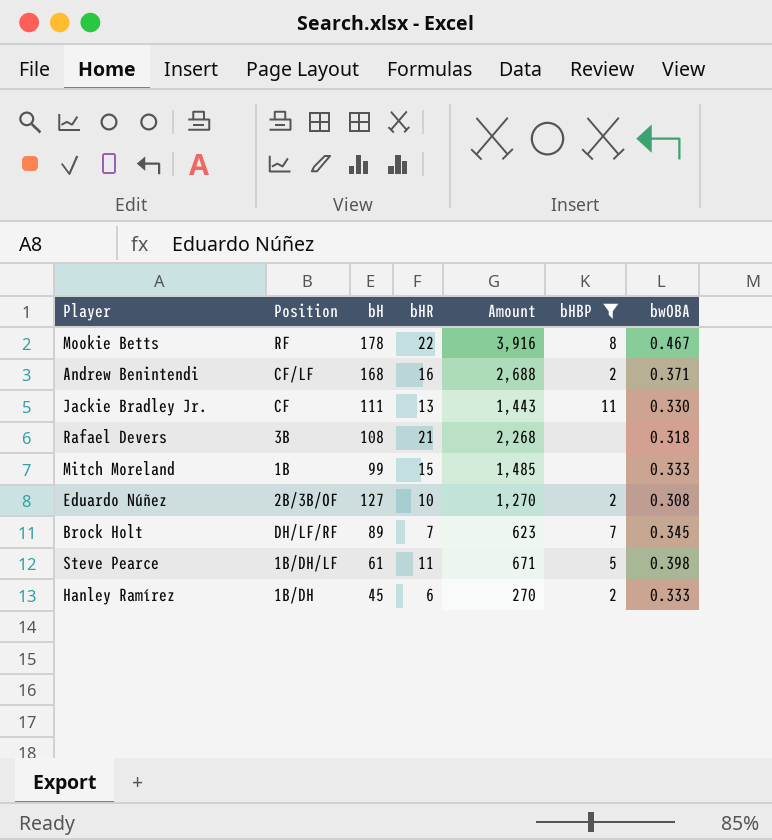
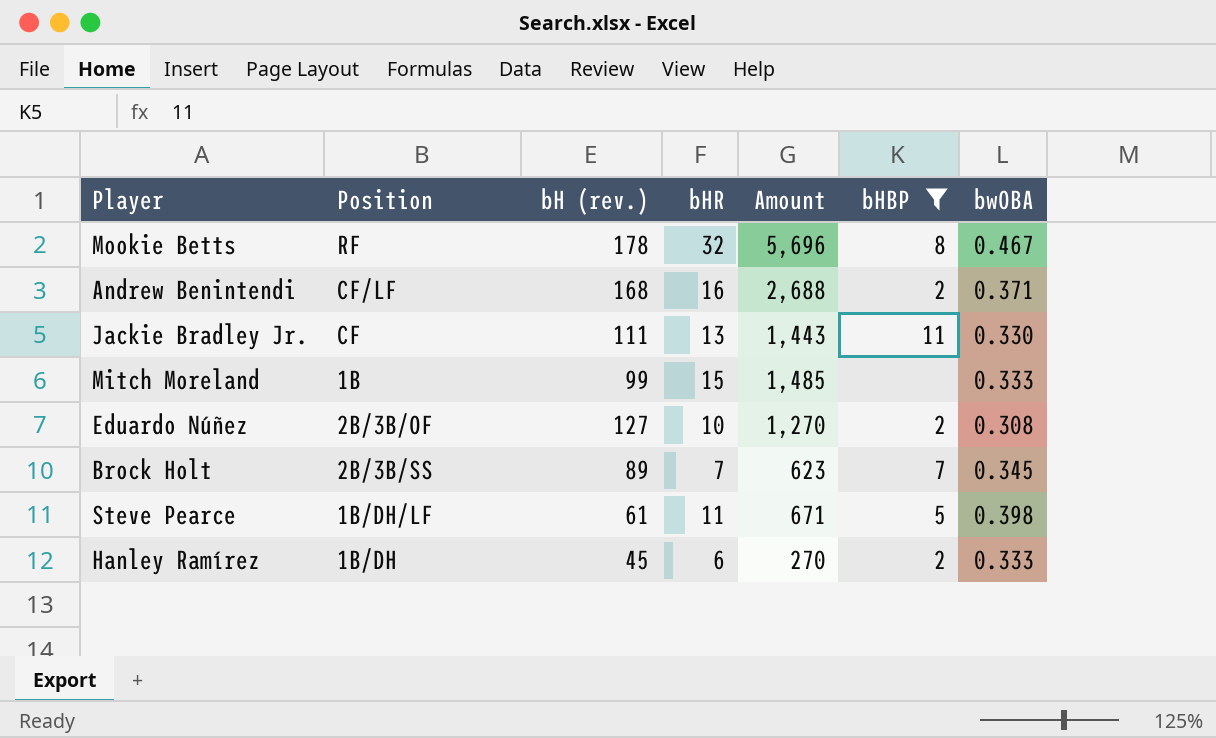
column name: bH -> bH (rev.)
row Rafael Devers: 3B | 108 | 21 | 2,268 | none | 0.318 -> none
Mookie Betts | bHR: 22 -> 32
Mookie Betts | Amount: 3,916 -> 5,696
Brock Holt | Position: DH/LF/RF -> 2B/3B/SS

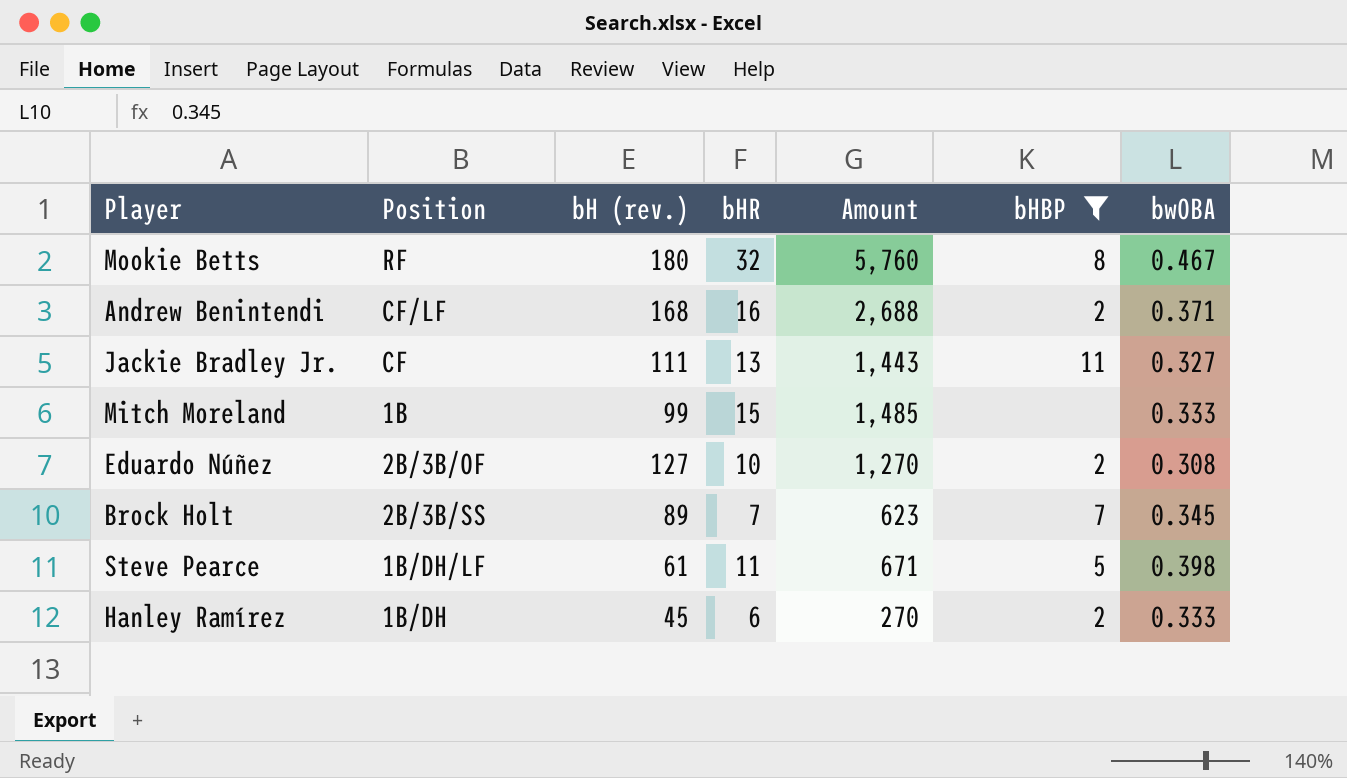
Mookie Betts | bH (rev.): 178 -> 180
Mookie Betts | Amount: 5,696 -> 5,760
Jackie Bradley Jr. | bwOBA: 0.330 -> 0.327

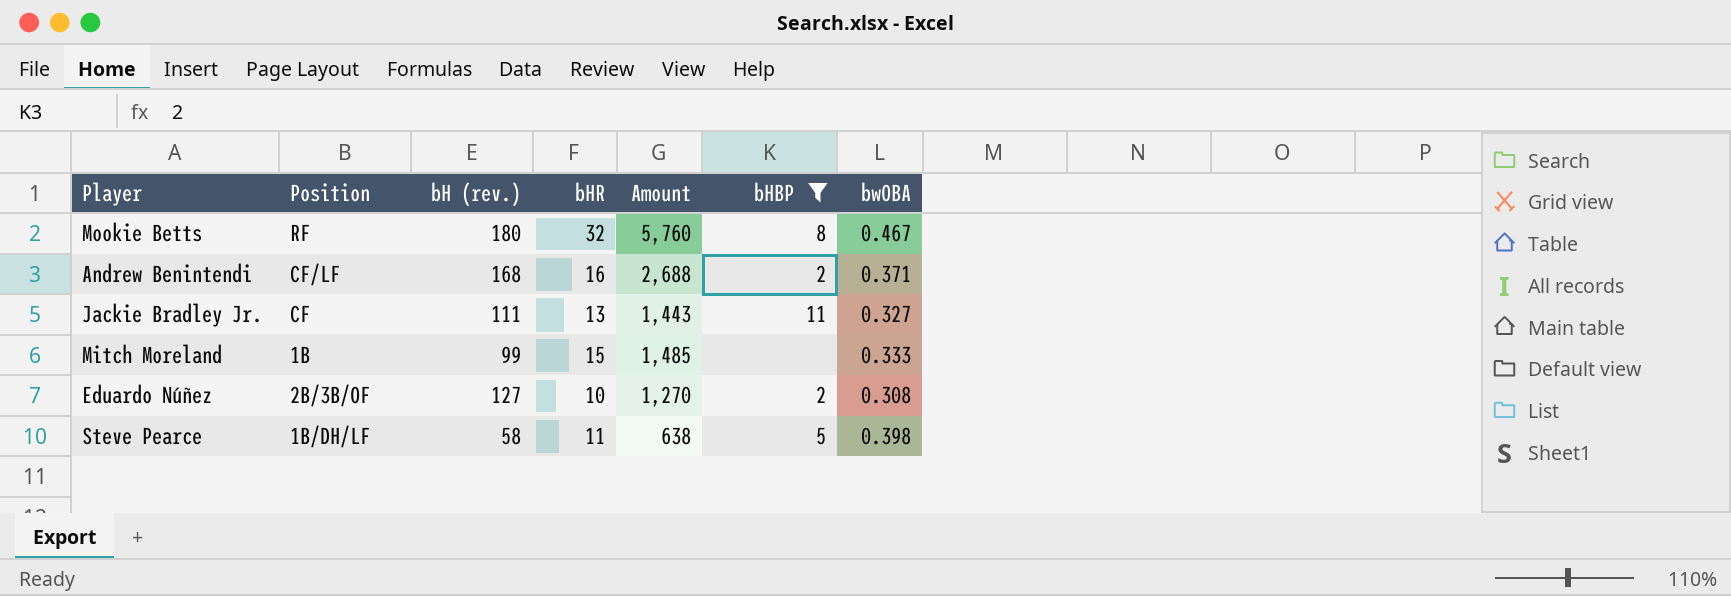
row Brock Holt: 2B/3B/SS | 89 | 7 | 623 | 7 | 0.345 -> none
row Hanley Ramírez: 1B/DH | 45 | 6 | 270 | 2 | 0.333 -> none
Steve Pearce | bH (rev.): 61 -> 58
Steve Pearce | Amount: 671 -> 638

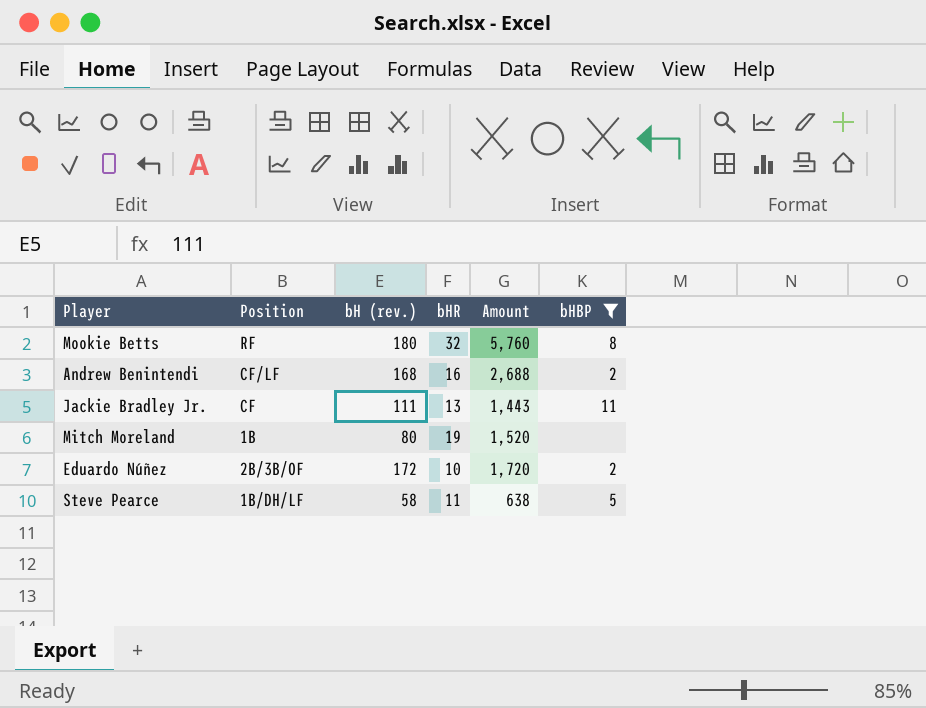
column bwOBA | position: 7 -> none
Mitch Moreland | bH (rev.): 99 -> 80
Mitch Moreland | bHR: 15 -> 19
Mitch Moreland | Amount: 1,485 -> 1,520
Eduardo Núñez | bH (rev.): 127 -> 172
Eduardo Núñez | Amount: 1,270 -> 1,720

